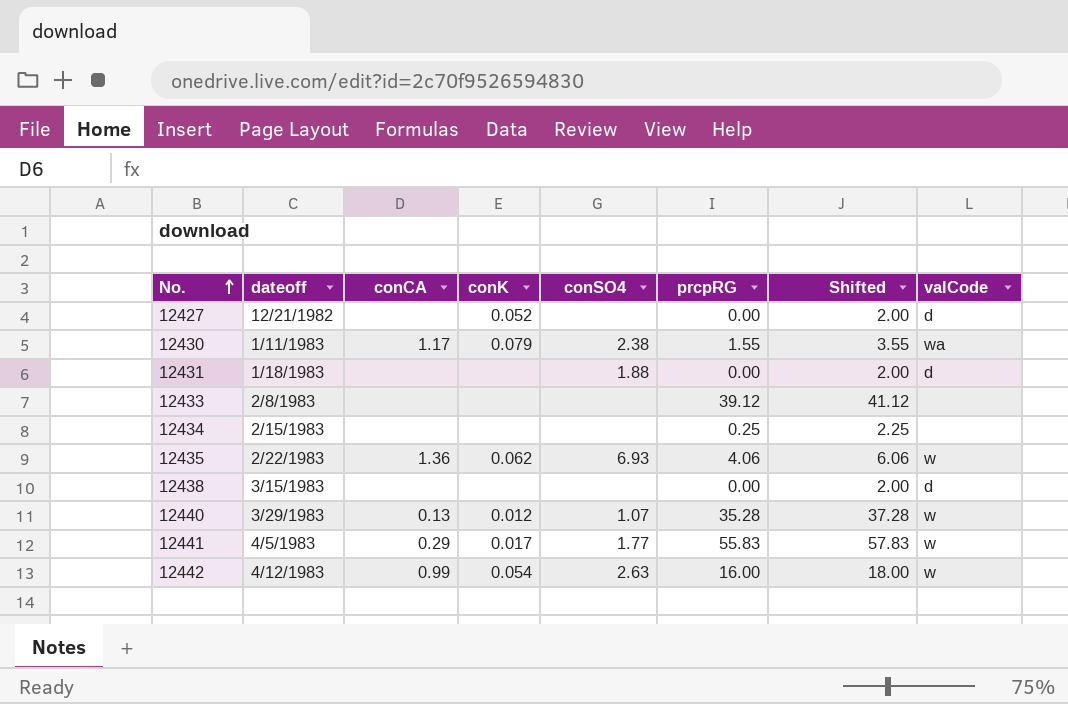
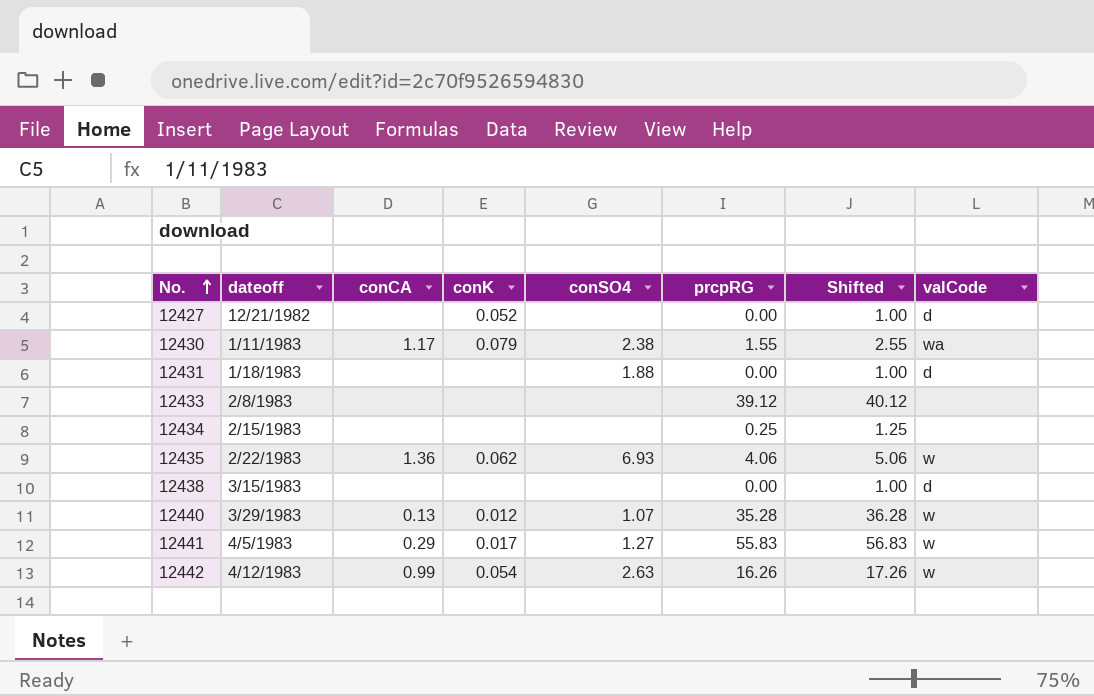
column Shifted | formula: [prcpRG] + 2 -> [prcpRG] + 1
12441 | conSO4: 1.77 -> 1.27
12442 | prcpRG: 16.00 -> 16.26

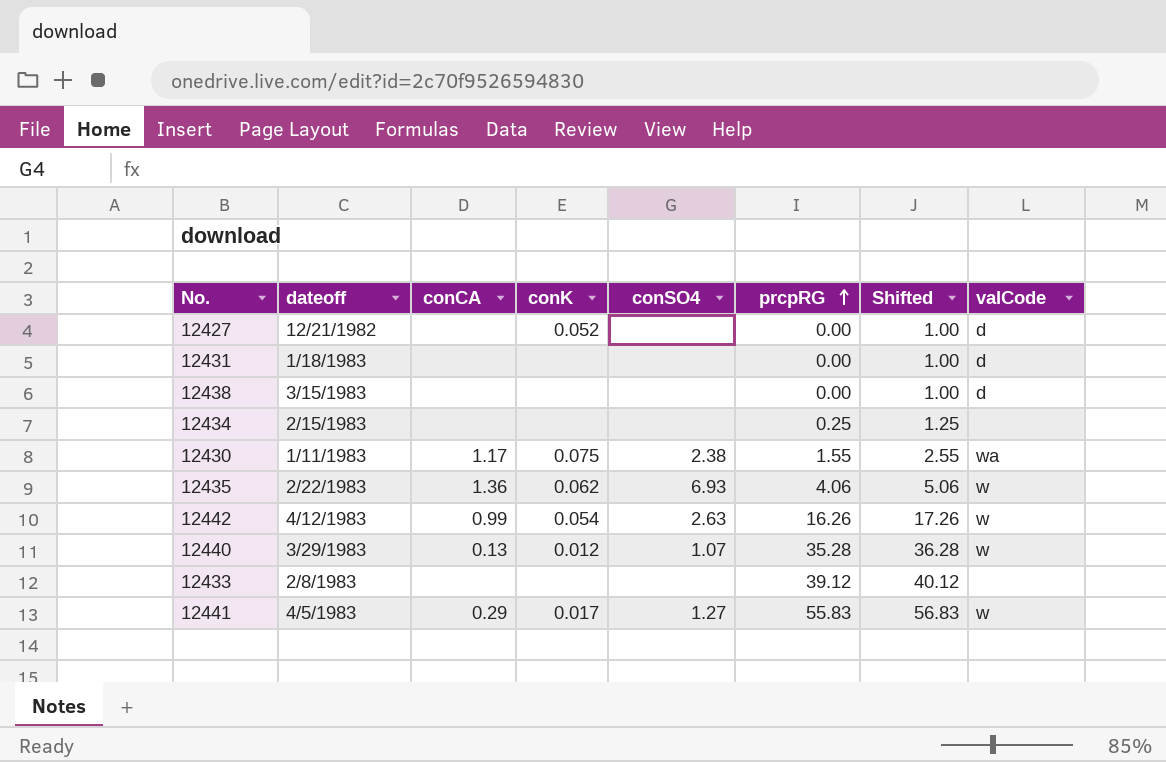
row order: No. ascending -> prcpRG ascending
12431 | conSO4: 1.88 -> none
12430 | conK: 0.079 -> 0.075

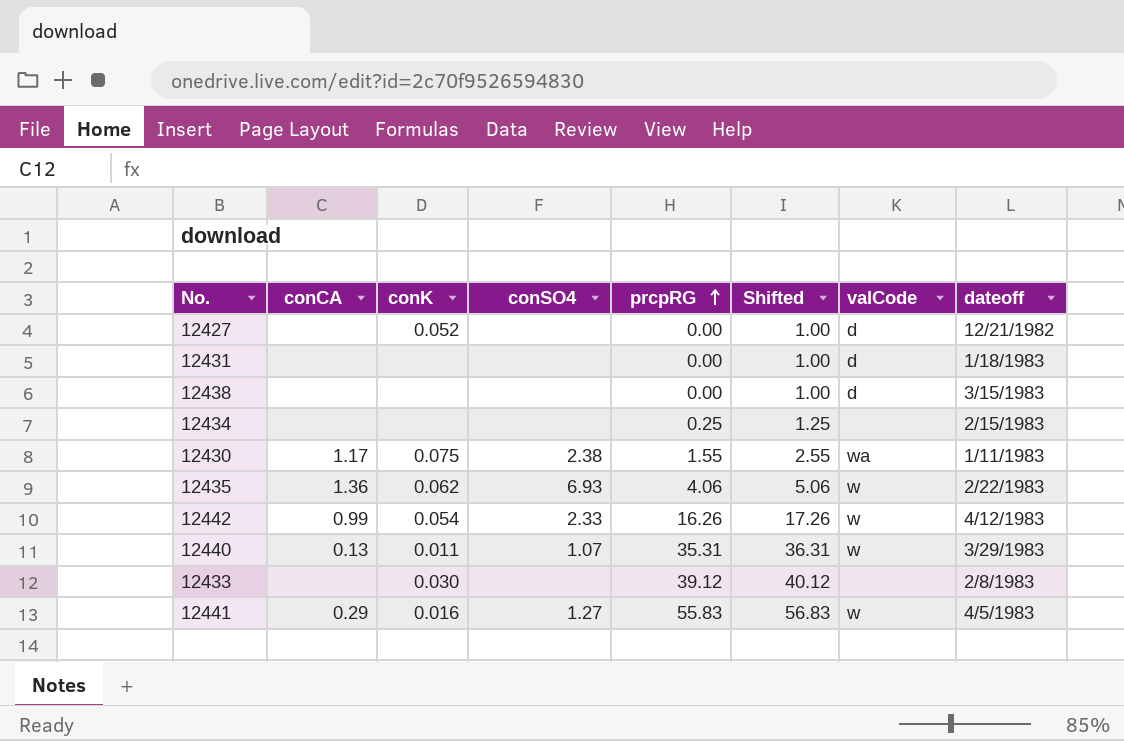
column dateoff | position: 2 -> 8
12442 | conSO4: 2.63 -> 2.33
12440 | conK: 0.012 -> 0.011
12440 | prcpRG: 35.28 -> 35.31
12440 | Shifted: 36.28 -> 36.31
12433 | conK: none -> 0.030
12441 | conK: 0.017 -> 0.016

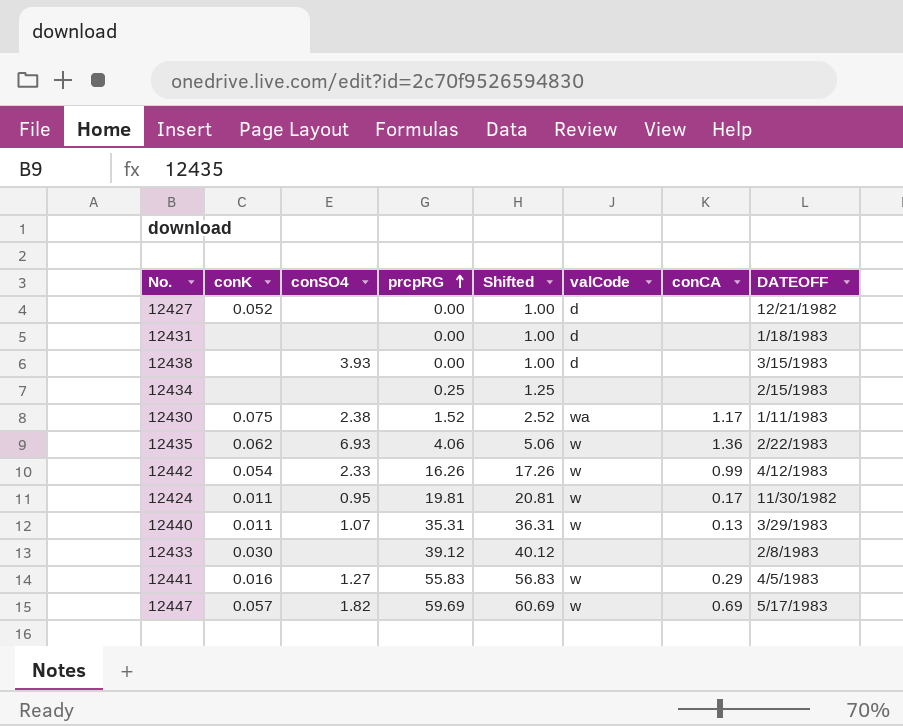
column conCA | position: 2 -> 7
column name: dateoff -> DATEOFF
12438 | conSO4: none -> 3.93
12430 | prcpRG: 1.55 -> 1.52
12430 | Shifted: 2.55 -> 2.52
row 12424: none -> 0.011 | 0.95 | 19.81 | 20.81 | w | 0.17 | 11/30/1982
row 12447: none -> 0.057 | 1.82 | 59.69 | 60.69 | w | 0.69 | 5/17/1983

